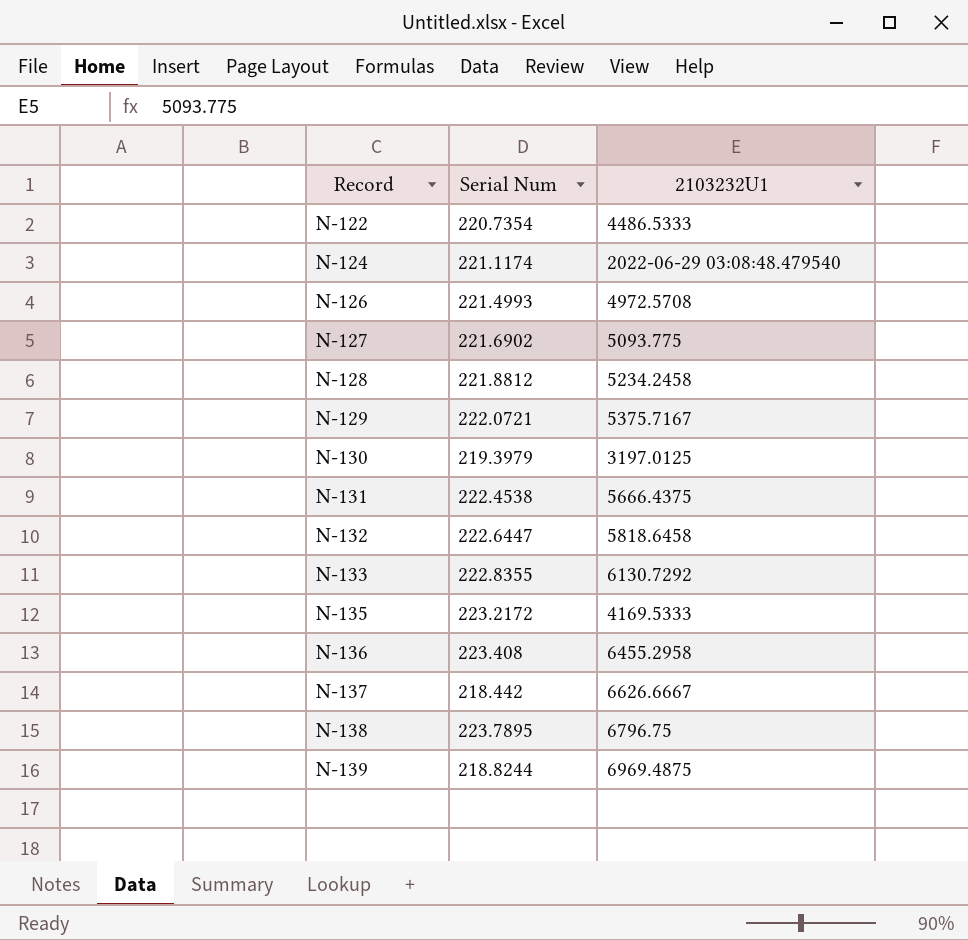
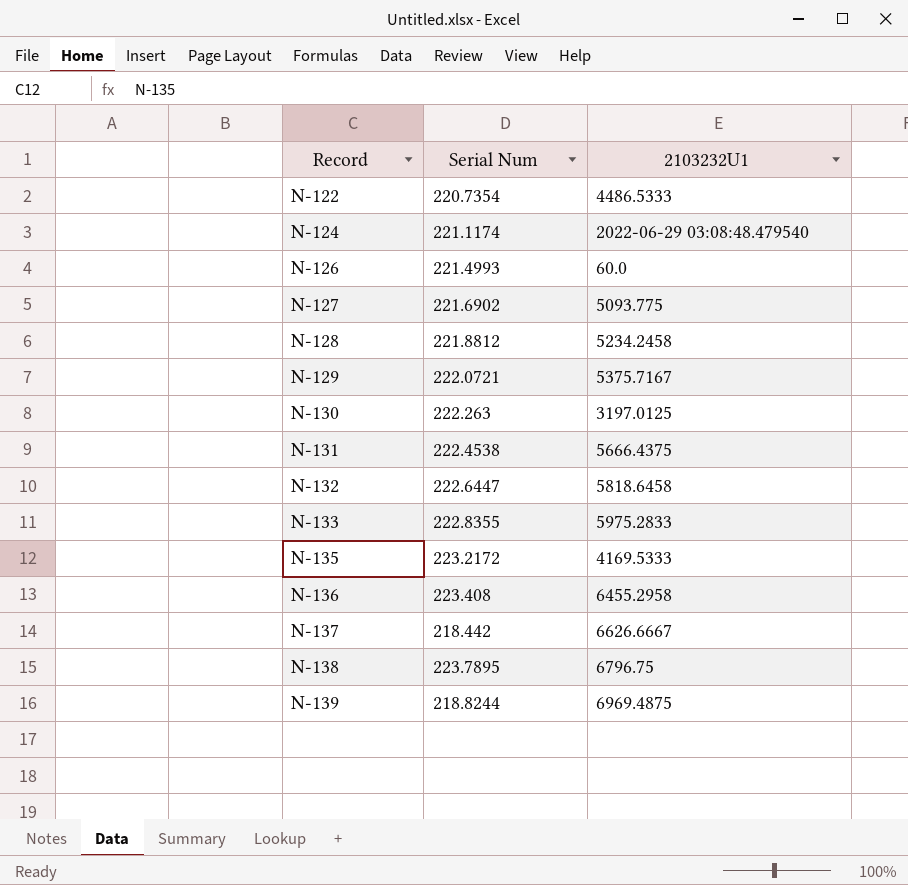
N-126 | 2103232U1: 4972.5708 -> 60.0
N-130 | Serial Num: 219.3979 -> 222.263
N-133 | 2103232U1: 6130.7292 -> 5975.2833

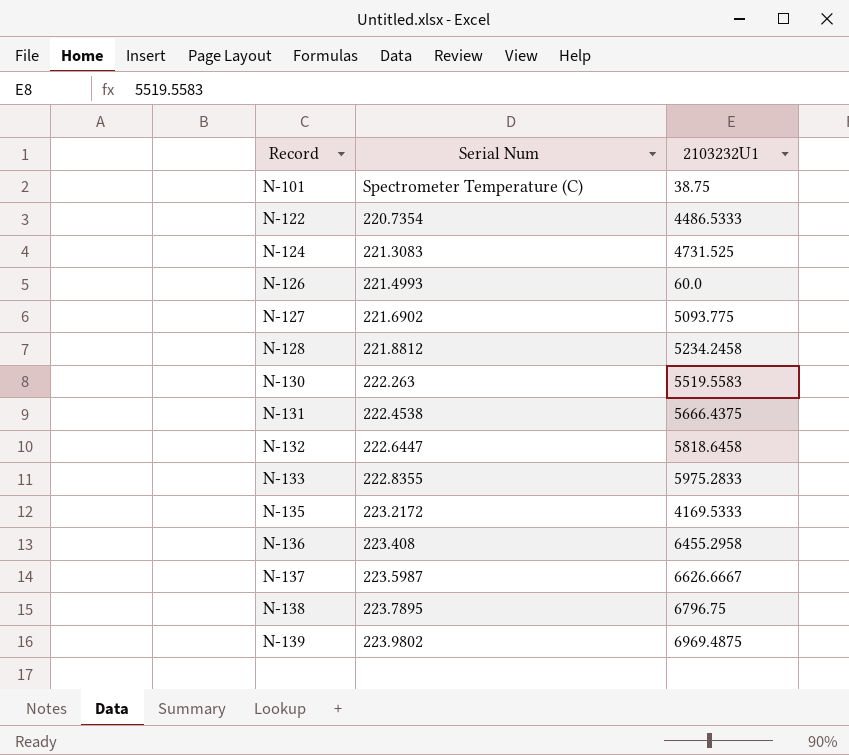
row N-129: 222.0721 | 5375.7167 -> none
row N-101: none -> Spectrometer Temperature (C) | 38.75
N-124 | Serial Num: 221.1174 -> 221.3083
N-124 | 2103232U1: 2022-06-29 03:08:48.479540 -> 4731.525
N-130 | 2103232U1: 3197.0125 -> 5519.5583
N-137 | Serial Num: 218.442 -> 223.5987
N-139 | Serial Num: 218.8244 -> 223.9802

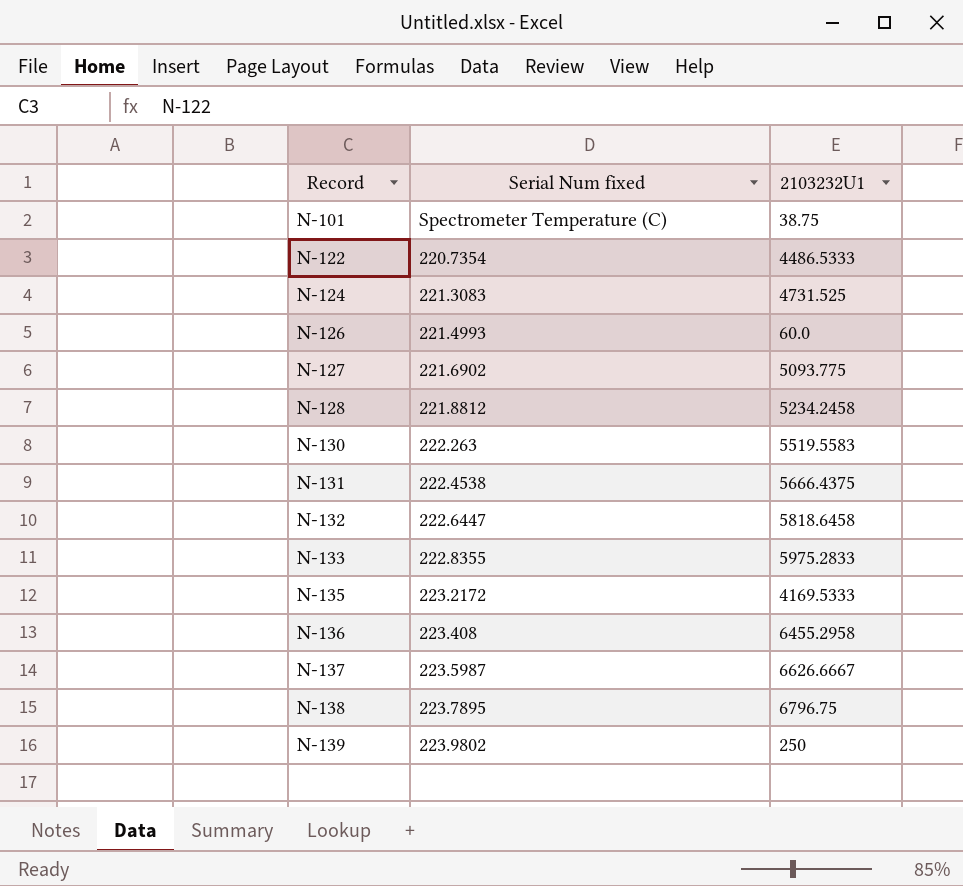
column name: Serial Num -> Serial Num fixed
N-139 | 2103232U1: 6969.4875 -> 250

